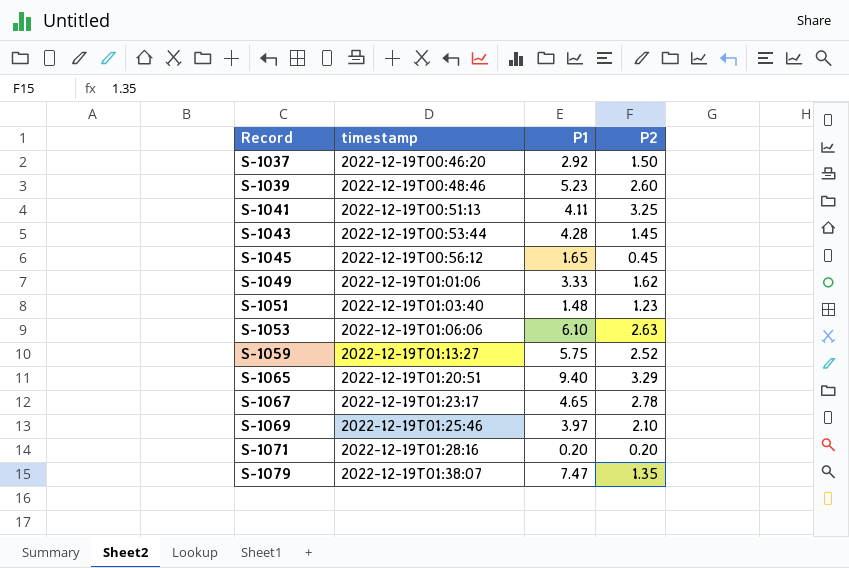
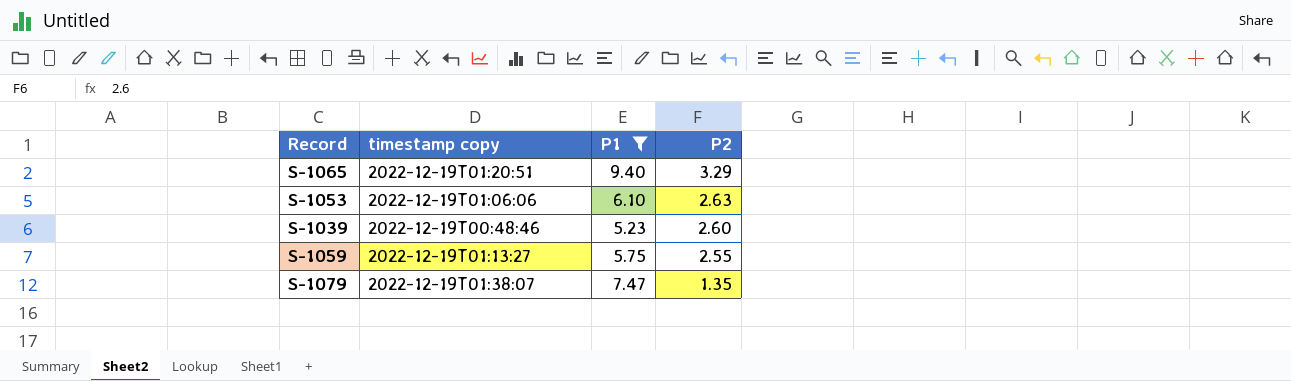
filter: none -> P1 >= 5.23
row order: Record ascending -> P2 descending
column name: timestamp -> timestamp copy
S-1059 | P2: 2.52 -> 2.55

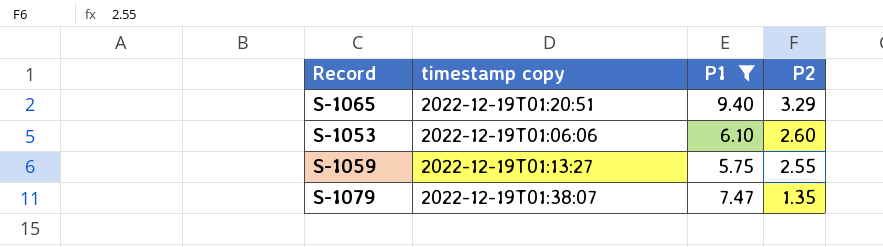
row S-1039: 2022-12-19T00:48:46 | 5.23 | 2.60 -> none
S-1053 | P2: 2.63 -> 2.60

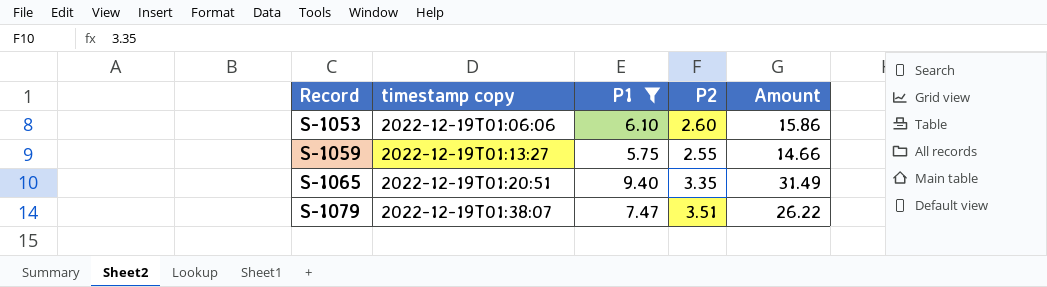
row order: P2 descending -> Record ascending
column Amount | formula: none -> [P1] * [P2]
S-1065 | P2: 3.29 -> 3.35
S-1079 | P2: 1.35 -> 3.51

